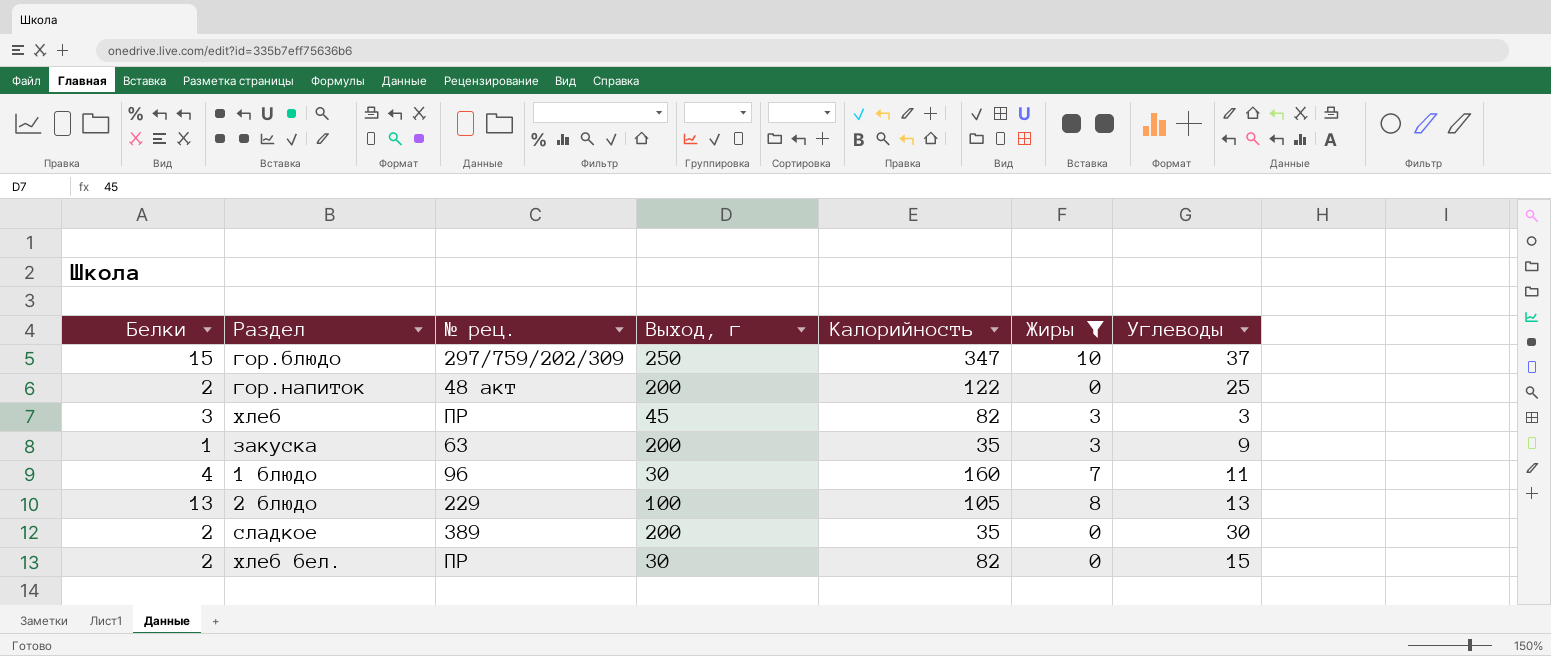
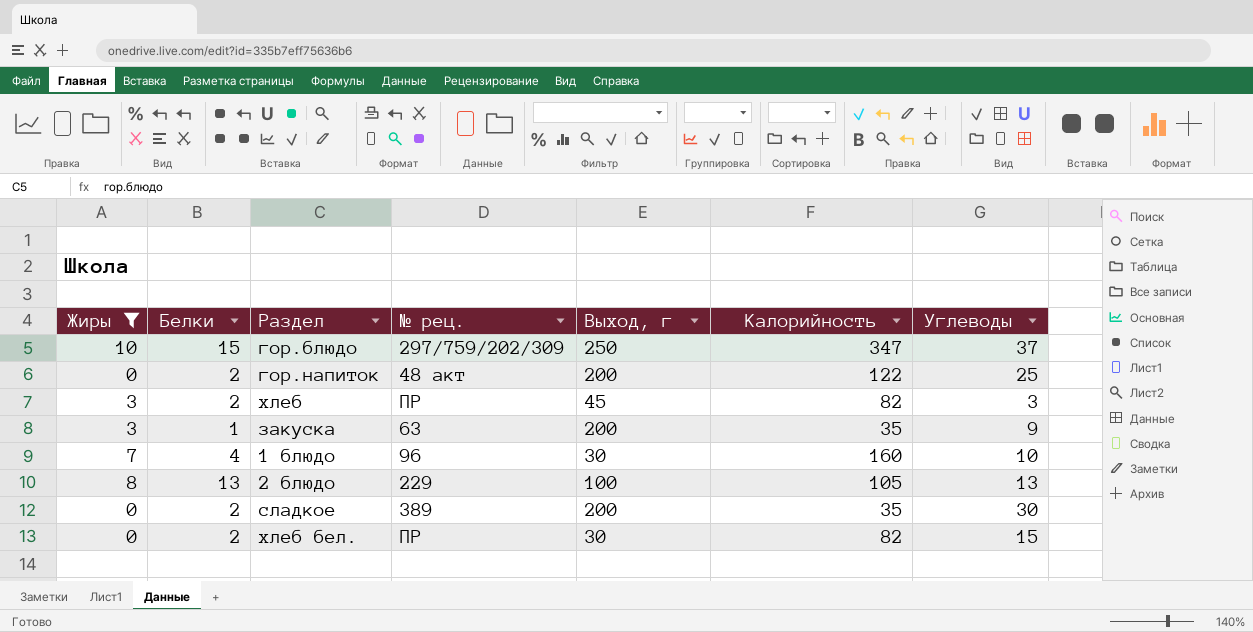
column Жиры | position: 6 -> 1
хлеб | Белки: 3 -> 2
1 блюдо | Углеводы: 11 -> 10

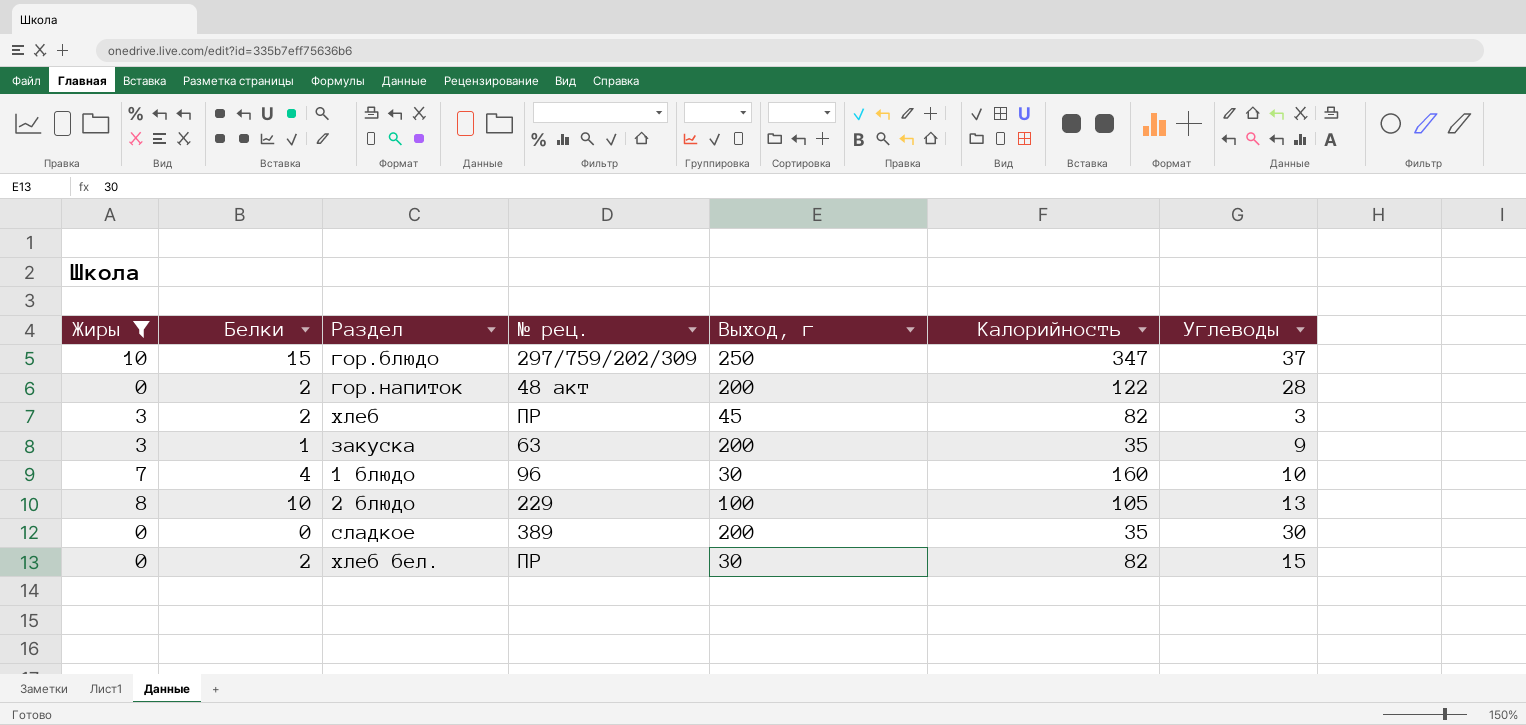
гор.напиток | Углеводы: 25 -> 28
2 блюдо | Белки: 13 -> 10
сладкое | Белки: 2 -> 0

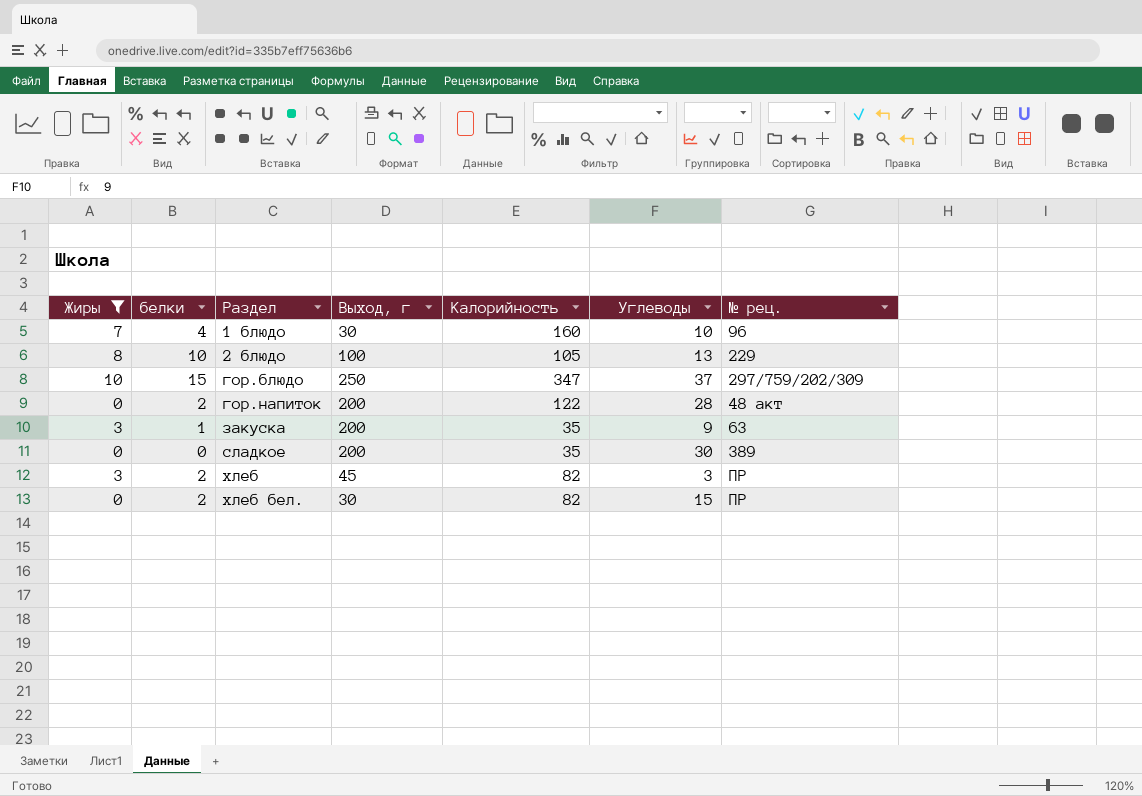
row order: none -> Раздел ascending
column name: Белки -> белки
column № рец. | position: 4 -> 7

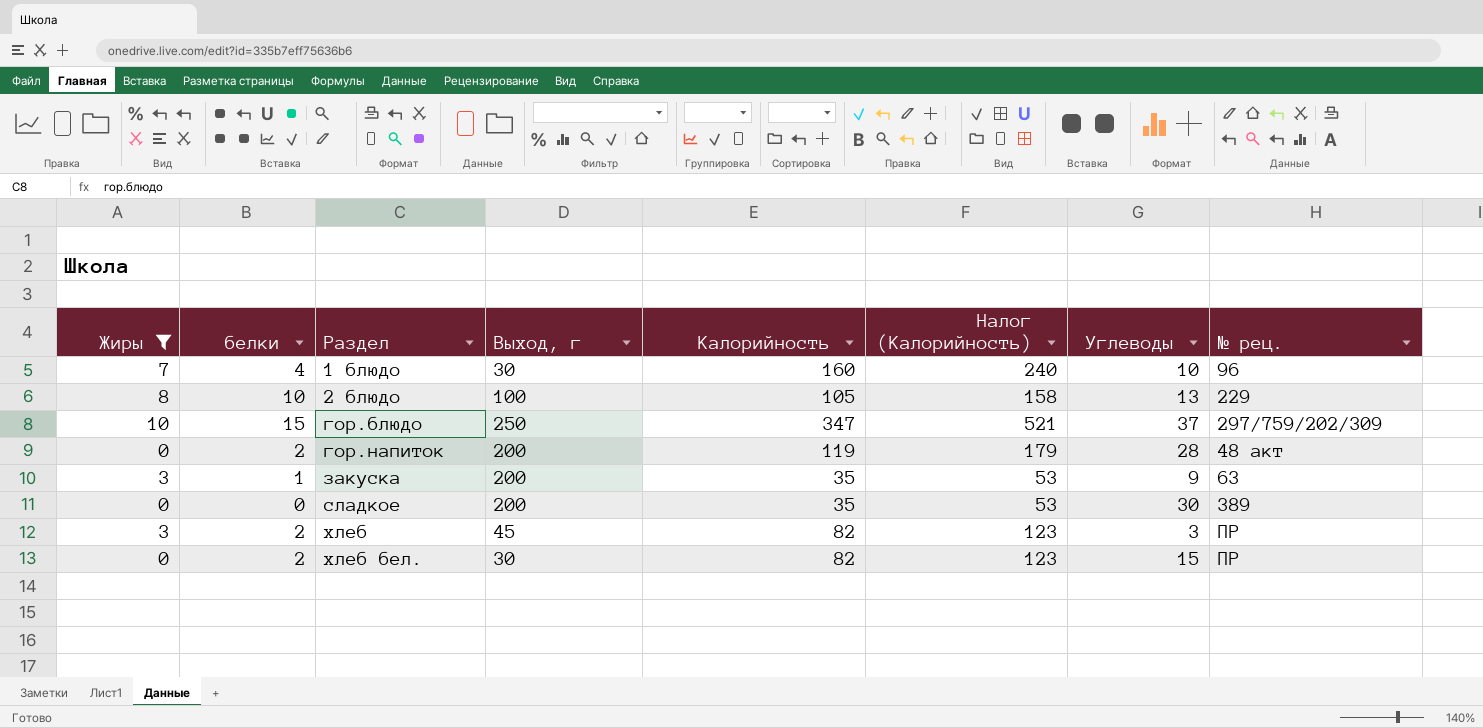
column Налог (Калорийность) | formula: none -> [Калорийность] * 1,5
гор.напиток | Калорийность: 122 -> 119

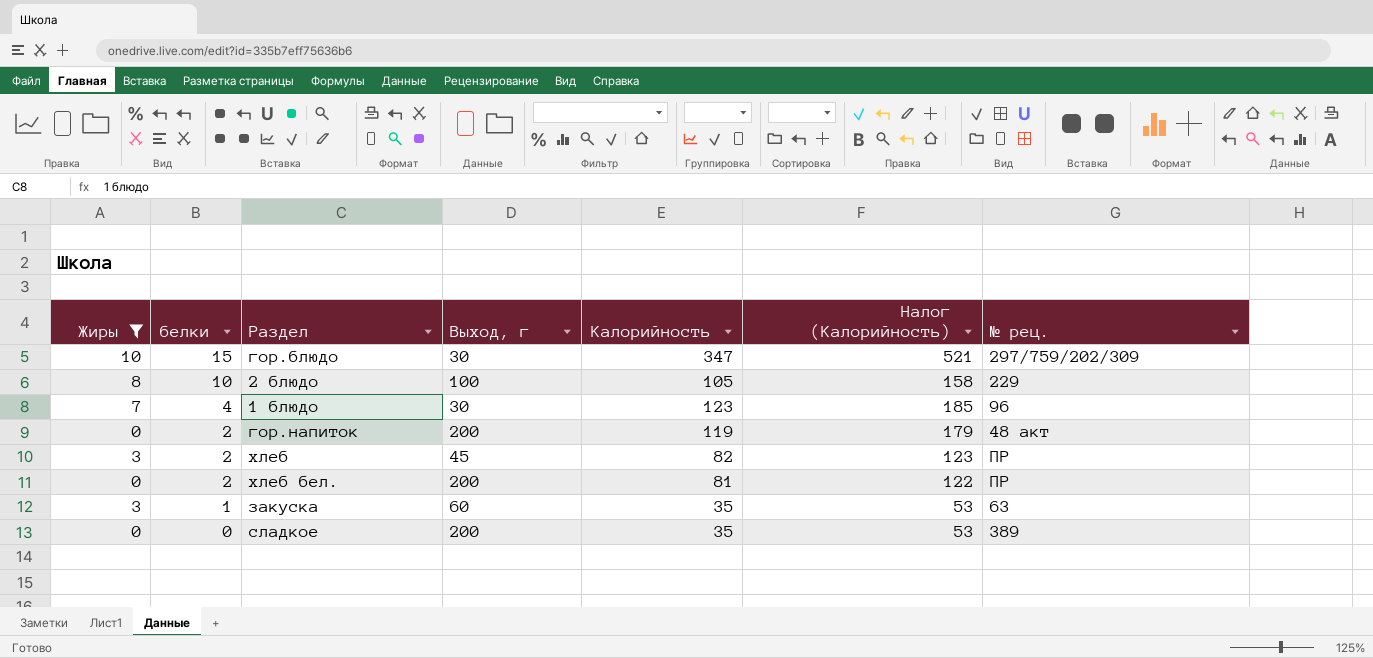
row order: Раздел ascending -> белки descending
column Углеводы | position: 7 -> none
гор.блюдо | Выход, г: 250 -> 30
1 блюдо | Калорийность: 160 -> 123
1 блюдо | Налог (Калорийность): 240 -> 185
хлеб бел. | Выход, г: 30 -> 200
хлеб бел. | Калорийность: 82 -> 81
хлеб бел. | Налог (Калорийность): 123 -> 122
закуска | Выход, г: 200 -> 60

